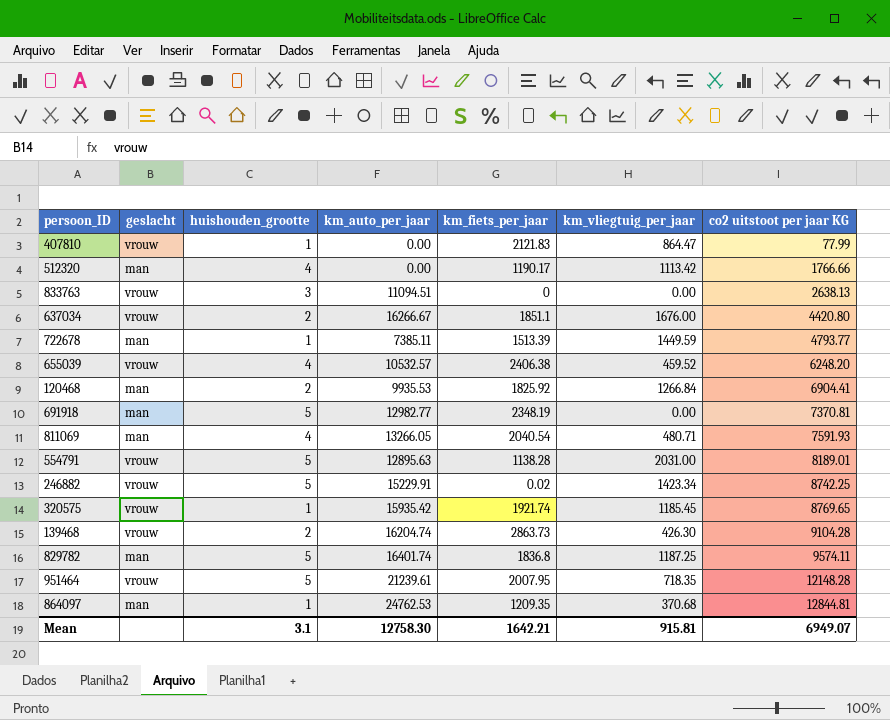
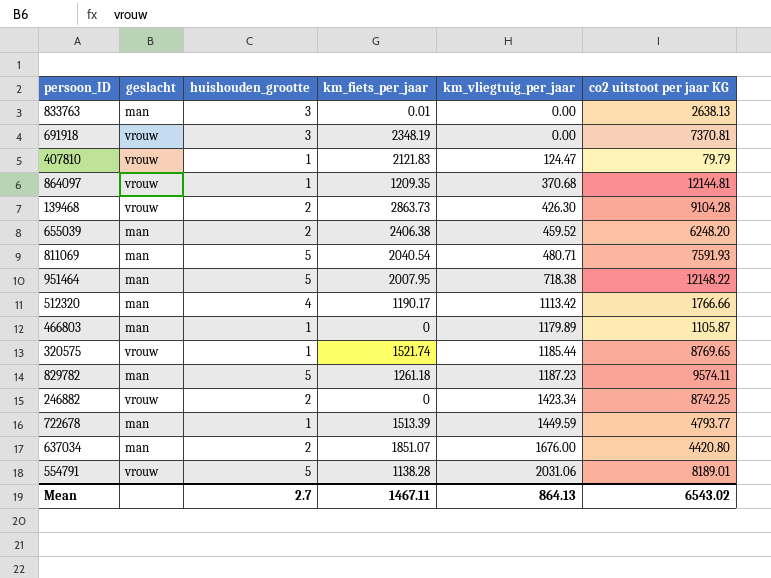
row order: co2 uitstoot per jaar KG ascending -> km_vliegtuig_per_jaar ascending
column km_auto_per_jaar | position: 4 -> none
row 120468: man | 2 | 9935.53 | 1825.92 | 1266.84 | 6904.41 -> none
833763 | geslacht: vrouw -> man
833763 | km_fiets_per_jaar: 0 -> 0.01
691918 | geslacht: man -> vrouw
691918 | huishouden_grootte: 5 -> 3
407810 | km_vliegtuig_per_jaar: 864.47 -> 124.47
407810 | co2 uitstoot per jaar KG: 77.99 -> 79.79
864097 | geslacht: man -> vrouw
864097 | co2 uitstoot per jaar KG: 12844.81 -> 12144.81
655039 | geslacht: vrouw -> man
655039 | huishouden_grootte: 4 -> 2
811069 | huishouden_grootte: 4 -> 5
951464 | geslacht: vrouw -> man
951464 | km_vliegtuig_per_jaar: 718.35 -> 718.38
951464 | co2 uitstoot per jaar KG: 12148.28 -> 12148.22
row 466803: none -> man | 1 | 0 | 1179.89 | 1105.87
320575 | km_fiets_per_jaar: 1921.74 -> 1521.74
320575 | km_vliegtuig_per_jaar: 1185.45 -> 1185.44
829782 | km_fiets_per_jaar: 1836.8 -> 1261.18
829782 | km_vliegtuig_per_jaar: 1187.25 -> 1187.23
246882 | huishouden_grootte: 5 -> 2
246882 | km_fiets_per_jaar: 0.02 -> 0
637034 | geslacht: vrouw -> man
637034 | km_fiets_per_jaar: 1851.1 -> 1851.07
554791 | km_vliegtuig_per_jaar: 2031.00 -> 2031.06
Mean | huishouden_grootte: 3.1 -> 2.7
Mean | km_fiets_per_jaar: 1642.21 -> 1467.11
Mean | km_vliegtuig_per_jaar: 915.81 -> 864.13
Mean | co2 uitstoot per jaar KG: 6949.07 -> 6543.02

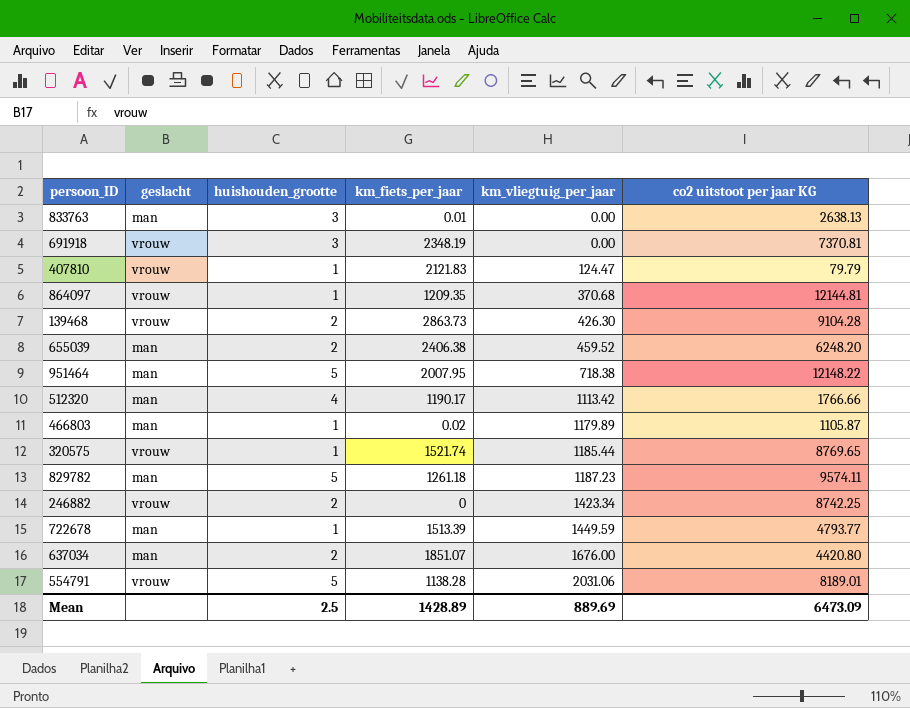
row 811069: man | 5 | 2040.54 | 480.71 | 7591.93 -> none
466803 | km_fiets_per_jaar: 0 -> 0.02
Mean | huishouden_grootte: 2.7 -> 2.5
Mean | km_fiets_per_jaar: 1467.11 -> 1428.89
Mean | km_vliegtuig_per_jaar: 864.13 -> 889.69
Mean | co2 uitstoot per jaar KG: 6543.02 -> 6473.09

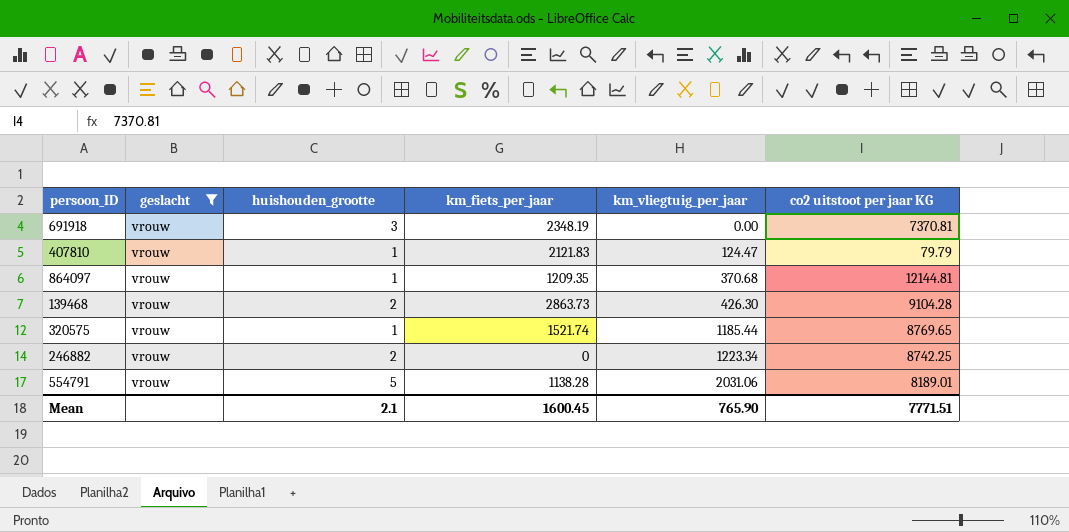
filter: none -> geslacht = vrouw
246882 | km_vliegtuig_per_jaar: 1423.34 -> 1223.34
Mean | huishouden_grootte: 2.5 -> 2.1
Mean | km_fiets_per_jaar: 1428.89 -> 1600.45
Mean | km_vliegtuig_per_jaar: 889.69 -> 765.90
Mean | co2 uitstoot per jaar KG: 6473.09 -> 7771.51

